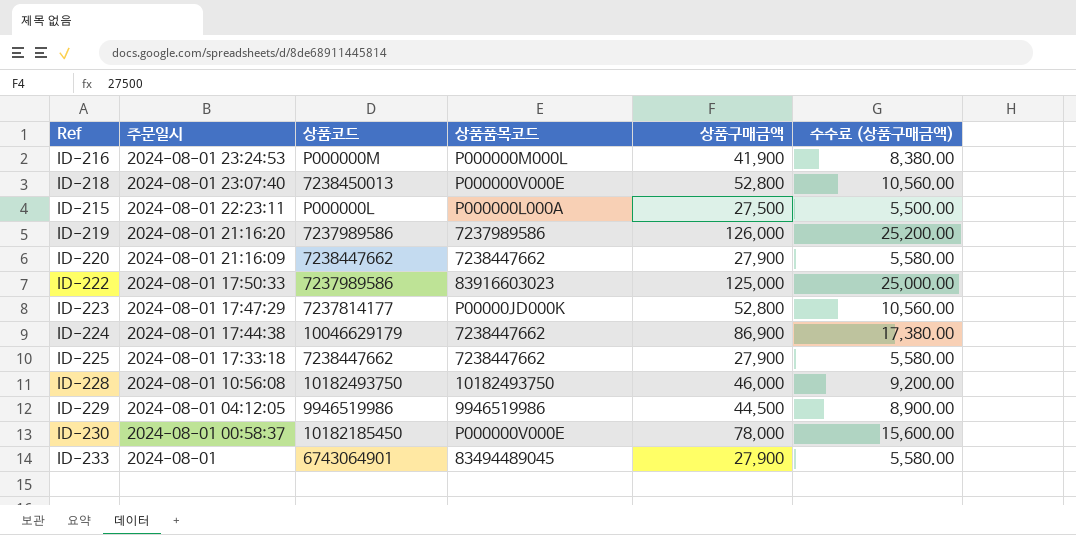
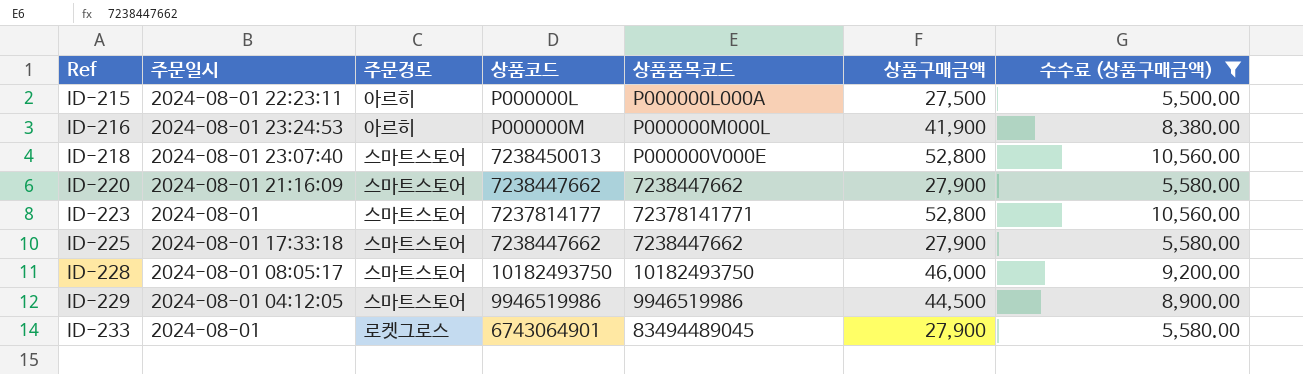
filter: none -> 수수료 (상품구매금액) <= 10,560.00
row order: 주문일시 descending -> Ref ascending
column 주문경로 | position: none -> 3
ID-223 | 주문일시: 2024-08-01 17:47:29 -> 2024-08-01
ID-223 | 상품품목코드: P00000JD000K -> 72378141771
ID-228 | 주문일시: 2024-08-01 10:56:08 -> 2024-08-01 08:05:17

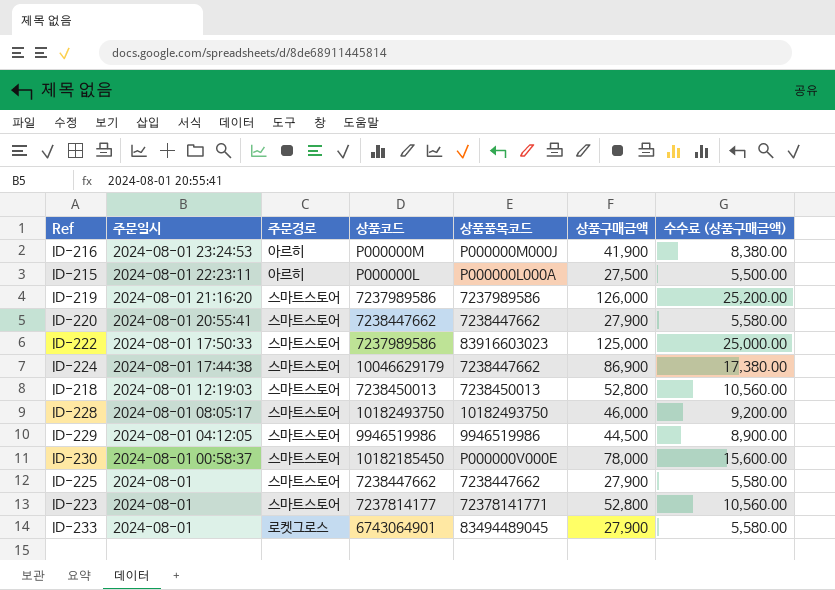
filter: 수수료 (상품구매금액) <= 10,560.00 -> none
row order: Ref ascending -> 주문일시 descending
ID-216 | 상품품목코드: P000000M000L -> P000000M000J
ID-220 | 주문일시: 2024-08-01 21:16:09 -> 2024-08-01 20:55:41
ID-218 | 주문일시: 2024-08-01 23:07:40 -> 2024-08-01 12:19:03
ID-218 | 상품품목코드: P000000V000E -> 7238450013
ID-225 | 주문일시: 2024-08-01 17:33:18 -> 2024-08-01

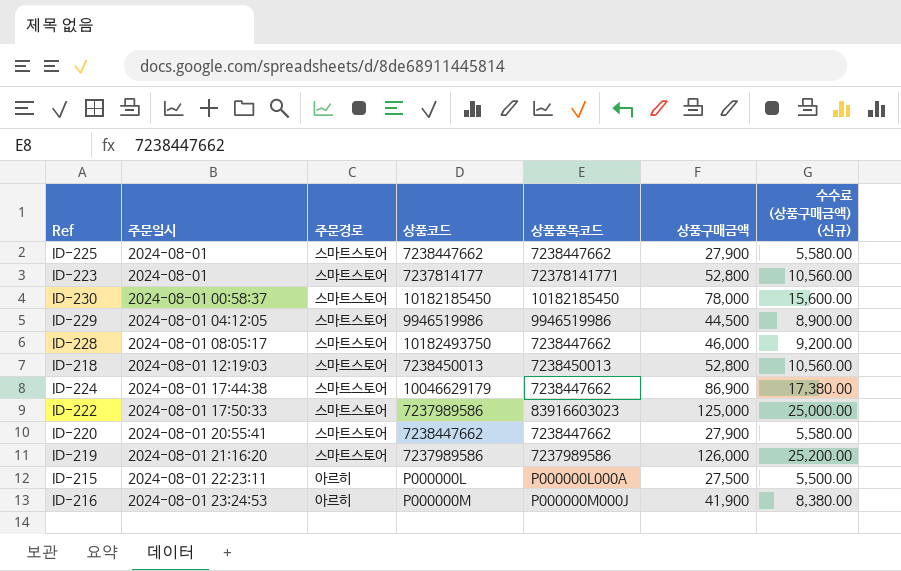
row order: 주문일시 descending -> 주문일시 ascending
column name: 수수료 (상품구매금액) -> 수수료 (상품구매금액) (신규)
row ID-233: 2024-08-01 | 로켓그로스 | 6743064901 | 83494489045 | 27,900 | 5,580.00 -> none
ID-230 | 상품품목코드: P000000V000E -> 10182185450
ID-228 | 상품품목코드: 10182493750 -> 7238447662

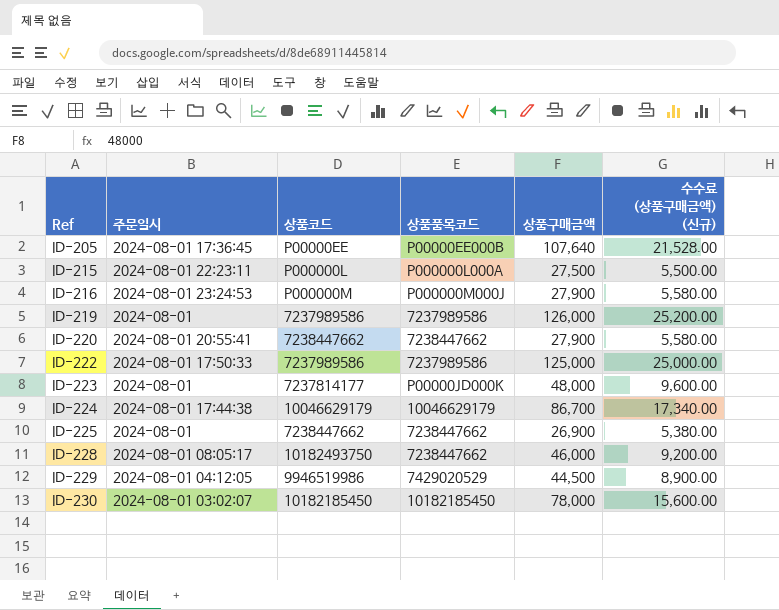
row order: 주문일시 ascending -> Ref ascending
column 주문경로 | position: 3 -> none
row ID-218: 2024-08-01 12:19:03 | 스마트스토어 | 7238450013 | 7238450013 | 52,800 | 10,560.00 -> none
row ID-205: none -> 2024-08-01 17:36:45 | P00000EE | P00000EE000B | 107,640 | 21,528.00
ID-216 | 상품구매금액: 41,900 -> 27,900
ID-216 | 수수료 (상품구매금액) (신규): 8,380.00 -> 5,580.00
ID-219 | 주문일시: 2024-08-01 21:16:20 -> 2024-08-01
ID-222 | 상품품목코드: 83916603023 -> 7237989586
ID-223 | 상품품목코드: 72378141771 -> P00000JD000K
ID-223 | 상품구매금액: 52,800 -> 48,000
ID-223 | 수수료 (상품구매금액) (신규): 10,560.00 -> 9,600.00
ID-224 | 상품품목코드: 7238447662 -> 10046629179
ID-224 | 상품구매금액: 86,900 -> 86,700
ID-224 | 수수료 (상품구매금액) (신규): 17,380.00 -> 17,340.00
ID-225 | 상품구매금액: 27,900 -> 26,900
ID-225 | 수수료 (상품구매금액) (신규): 5,580.00 -> 5,380.00
ID-229 | 상품품목코드: 9946519986 -> 7429020529
ID-230 | 주문일시: 2024-08-01 00:58:37 -> 2024-08-01 03:02:07

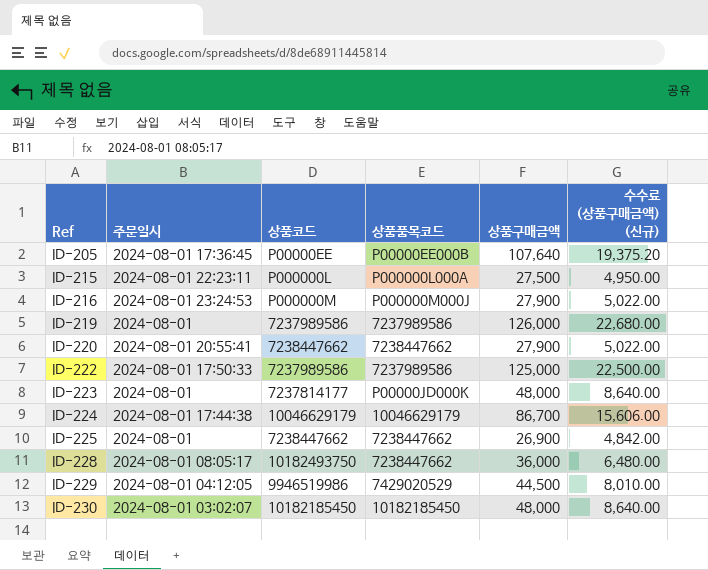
column 수수료 (상품구매금액) (신규) | formula: [상품구매금액] * 0.2 -> [상품구매금액] * 0.18
ID-228 | 상품구매금액: 46,000 -> 36,000
ID-230 | 상품구매금액: 78,000 -> 48,000

